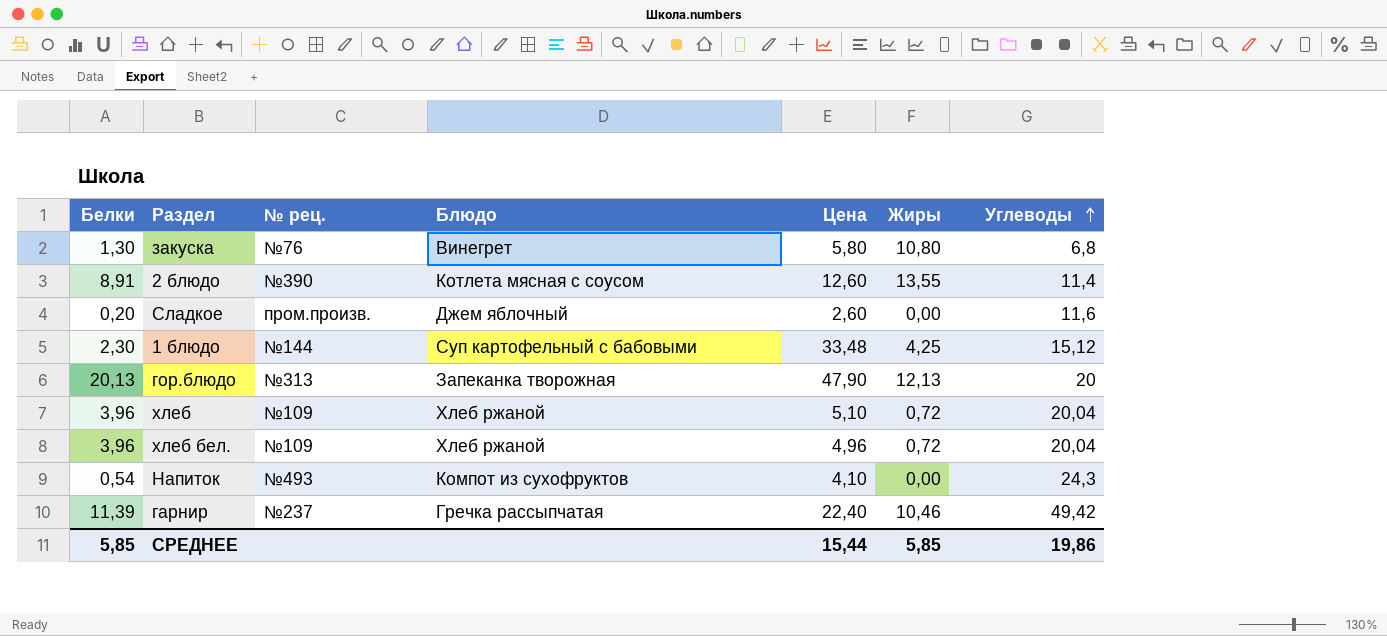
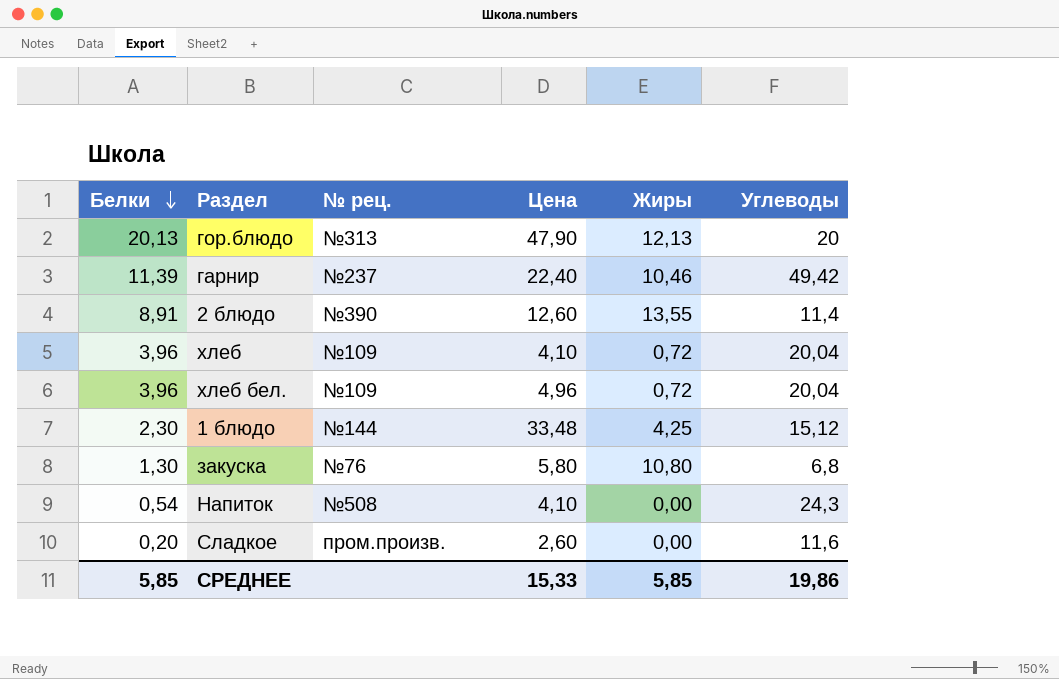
row order: Углеводы ascending -> Белки descending
column Блюдо | position: 4 -> none
хлеб | Цена: 5,10 -> 4,10
Напиток | № рец.: №493 -> №508
СРЕДНЕЕ | Цена: 15,44 -> 15,33

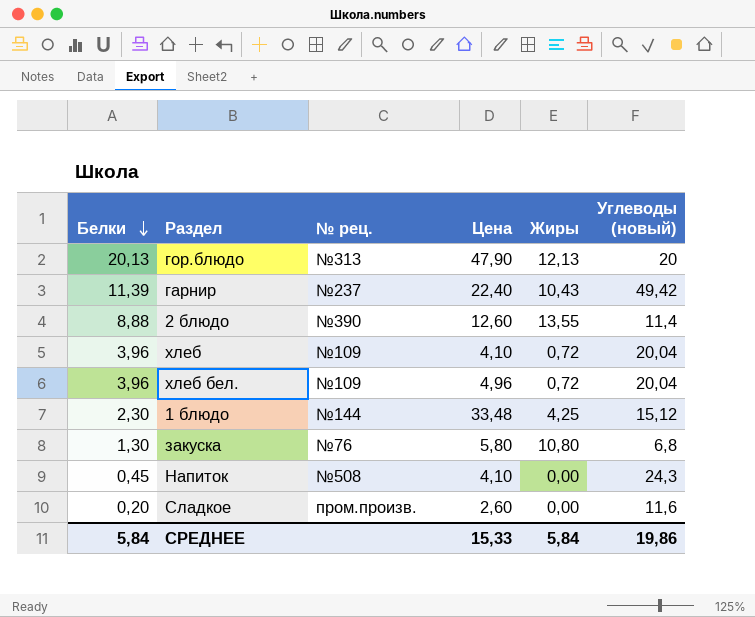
column name: Углеводы -> Углеводы (новый)
гарнир | Жиры: 10,46 -> 10,43
2 блюдо | Белки: 8,91 -> 8,88
Напиток | Белки: 0,54 -> 0,45
СРЕДНЕЕ | Белки: 5,85 -> 5,84
СРЕДНЕЕ | Жиры: 5,85 -> 5,84

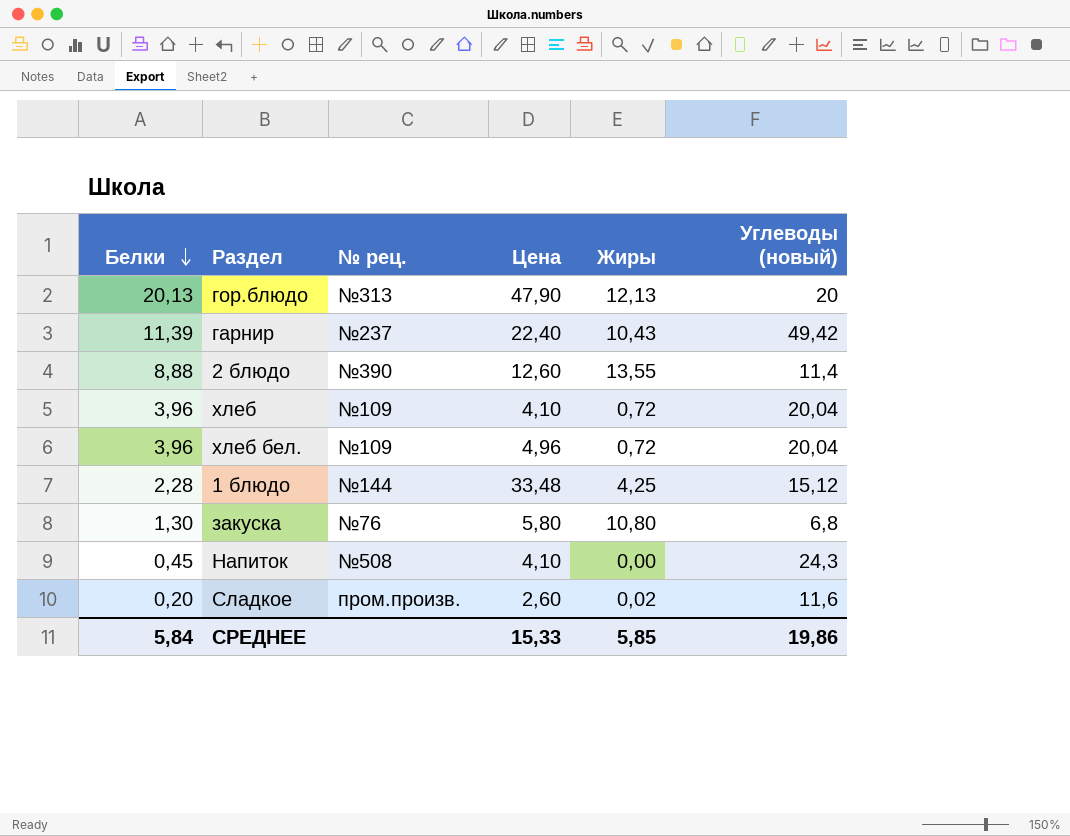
1 блюдо | Белки: 2,30 -> 2,28
Сладкое | Жиры: 0,00 -> 0,02
СРЕДНЕЕ | Жиры: 5,84 -> 5,85

